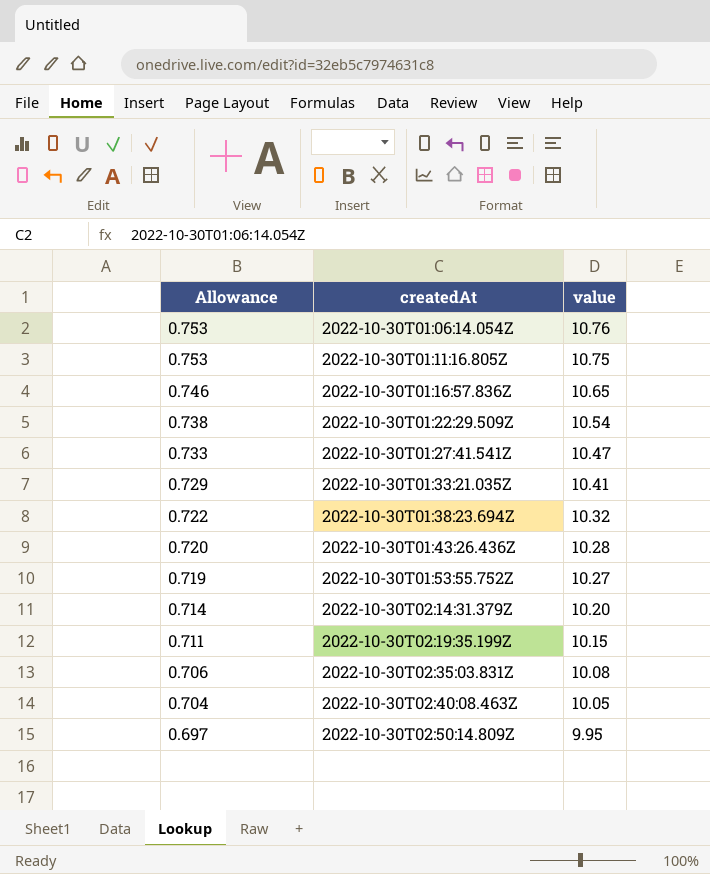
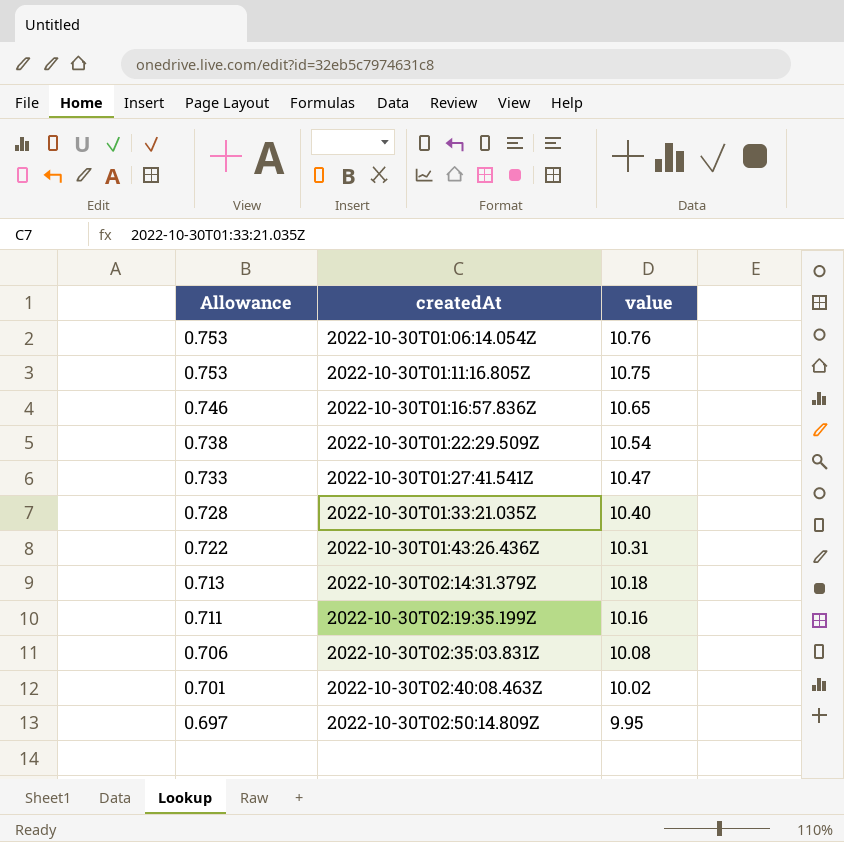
row 2022-10-30T01:38:23.694Z: 0.722 | 10.32 -> none
row 2022-10-30T01:53:55.752Z: 0.719 | 10.27 -> none
2022-10-30T01:33:21.035Z | Allowance: 0.729 -> 0.728
2022-10-30T01:33:21.035Z | value: 10.41 -> 10.40
2022-10-30T01:43:26.436Z | Allowance: 0.720 -> 0.722
2022-10-30T01:43:26.436Z | value: 10.28 -> 10.31
2022-10-30T02:14:31.379Z | Allowance: 0.714 -> 0.713
2022-10-30T02:14:31.379Z | value: 10.20 -> 10.18
2022-10-30T02:19:35.199Z | value: 10.15 -> 10.16
2022-10-30T02:40:08.463Z | Allowance: 0.704 -> 0.701
2022-10-30T02:40:08.463Z | value: 10.05 -> 10.02

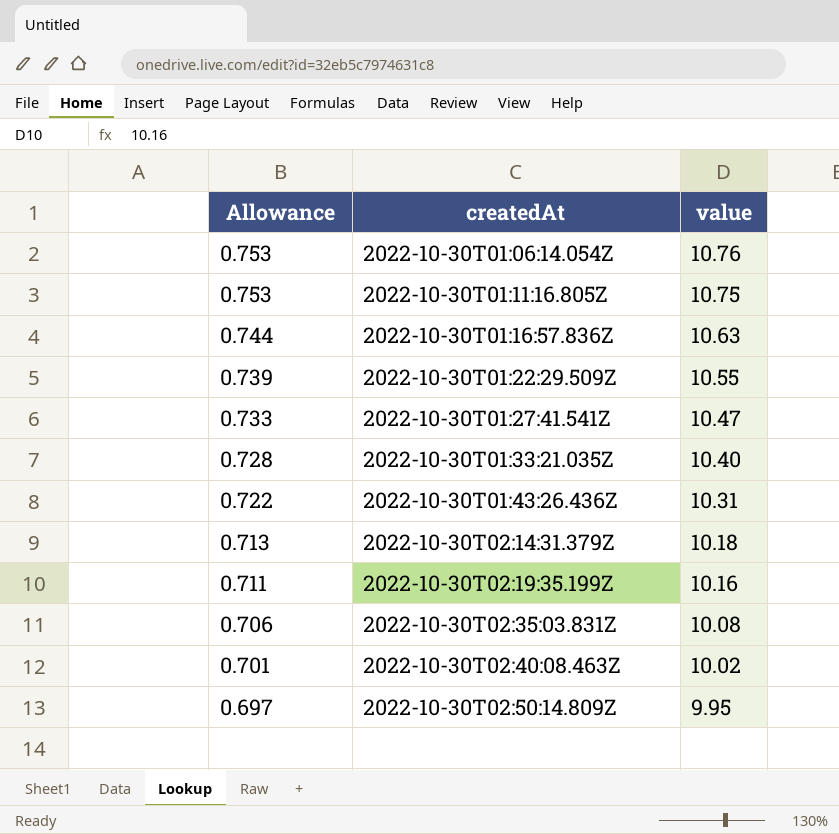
2022-10-30T01:16:57.836Z | Allowance: 0.746 -> 0.744
2022-10-30T01:16:57.836Z | value: 10.65 -> 10.63
2022-10-30T01:22:29.509Z | Allowance: 0.738 -> 0.739
2022-10-30T01:22:29.509Z | value: 10.54 -> 10.55

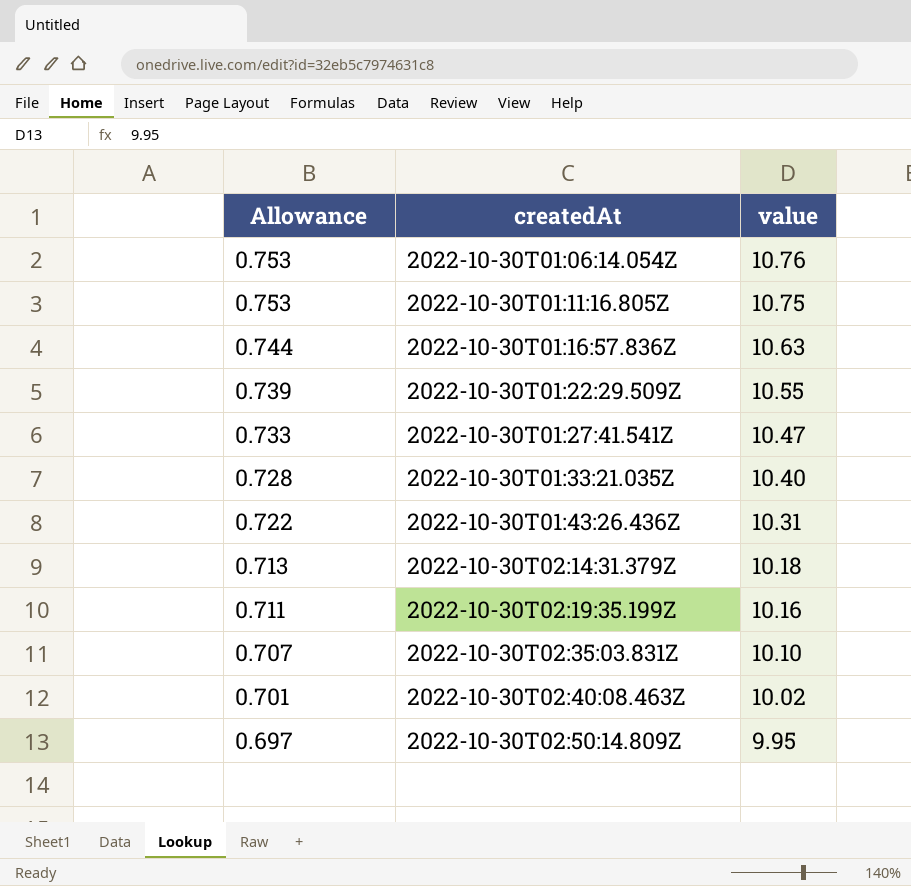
2022-10-30T02:35:03.831Z | Allowance: 0.706 -> 0.707
2022-10-30T02:35:03.831Z | value: 10.08 -> 10.10

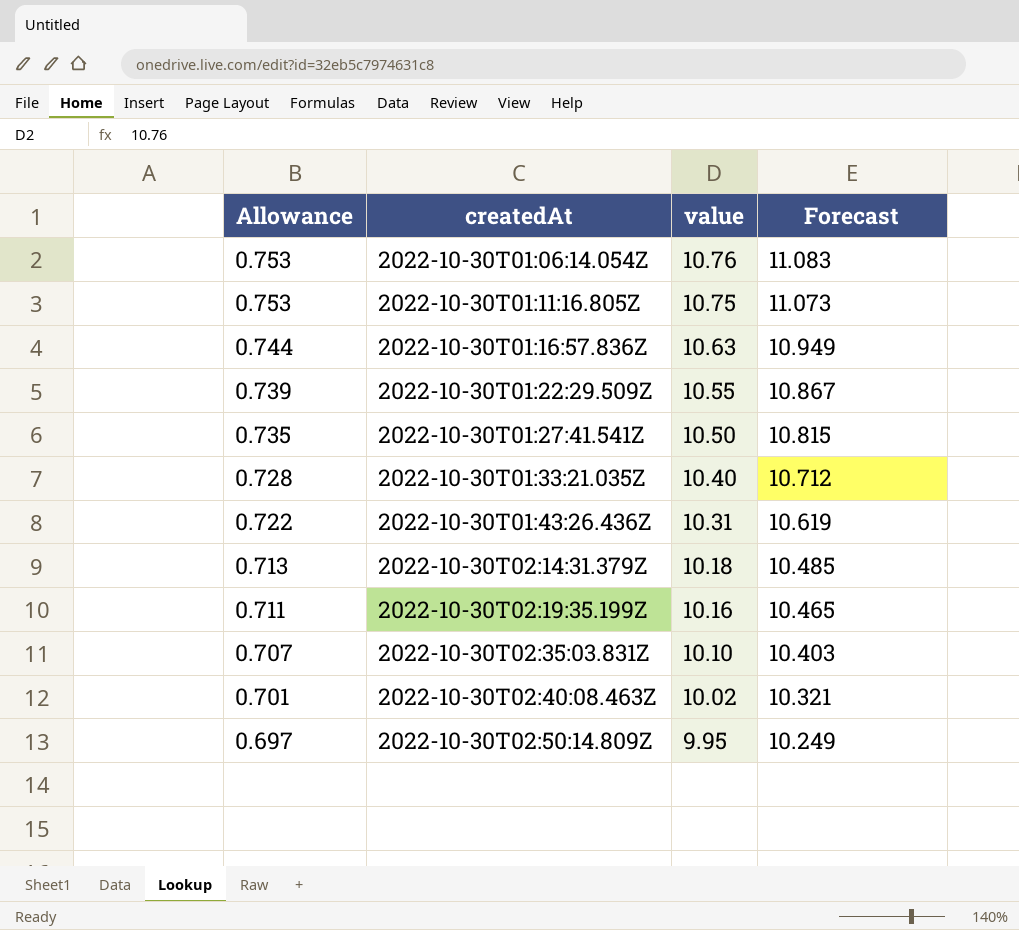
column Forecast | formula: none -> [value] * 1.03
2022-10-30T01:27:41.541Z | Allowance: 0.733 -> 0.735
2022-10-30T01:27:41.541Z | value: 10.47 -> 10.50

